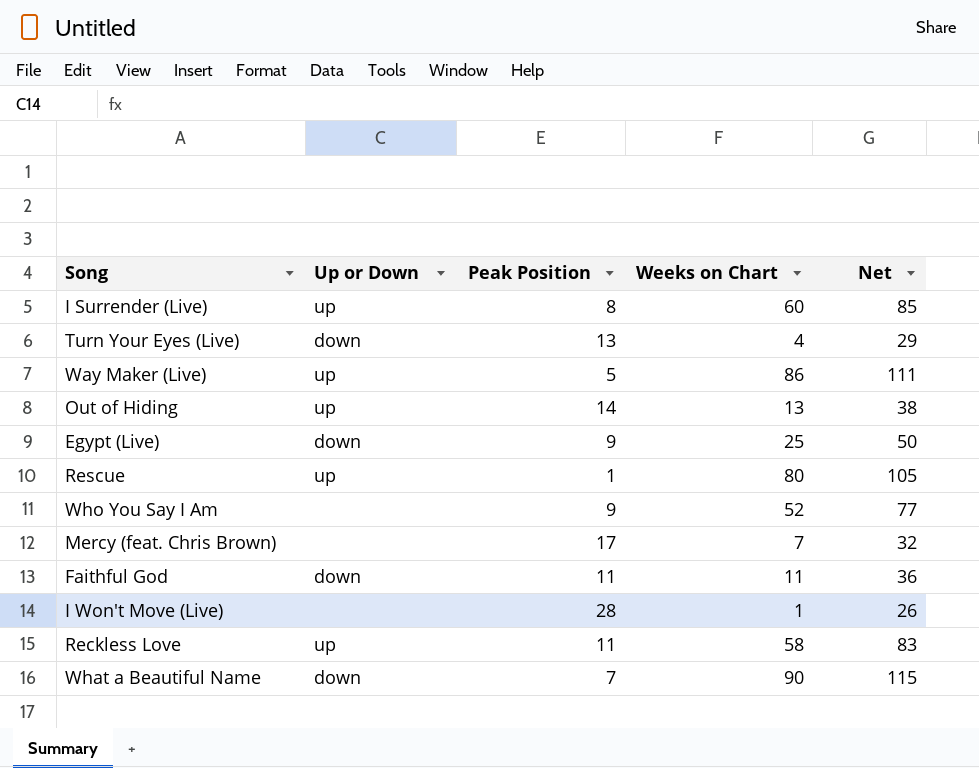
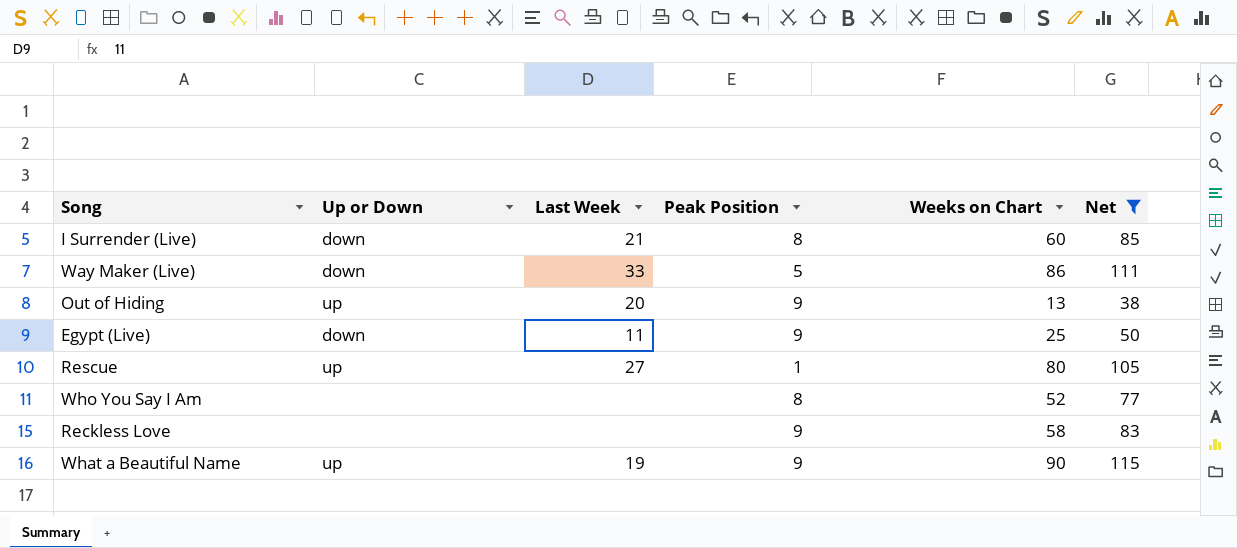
filter: none -> Net >= 38
column Last Week | position: none -> 3
I Surrender (Live) | Up or Down: up -> down
Way Maker (Live) | Up or Down: up -> down
Out of Hiding | Peak Position: 14 -> 9
Who You Say I Am | Peak Position: 9 -> 8
Reckless Love | Up or Down: up -> none
Reckless Love | Peak Position: 11 -> 9
What a Beautiful Name | Up or Down: down -> up
What a Beautiful Name | Peak Position: 7 -> 9

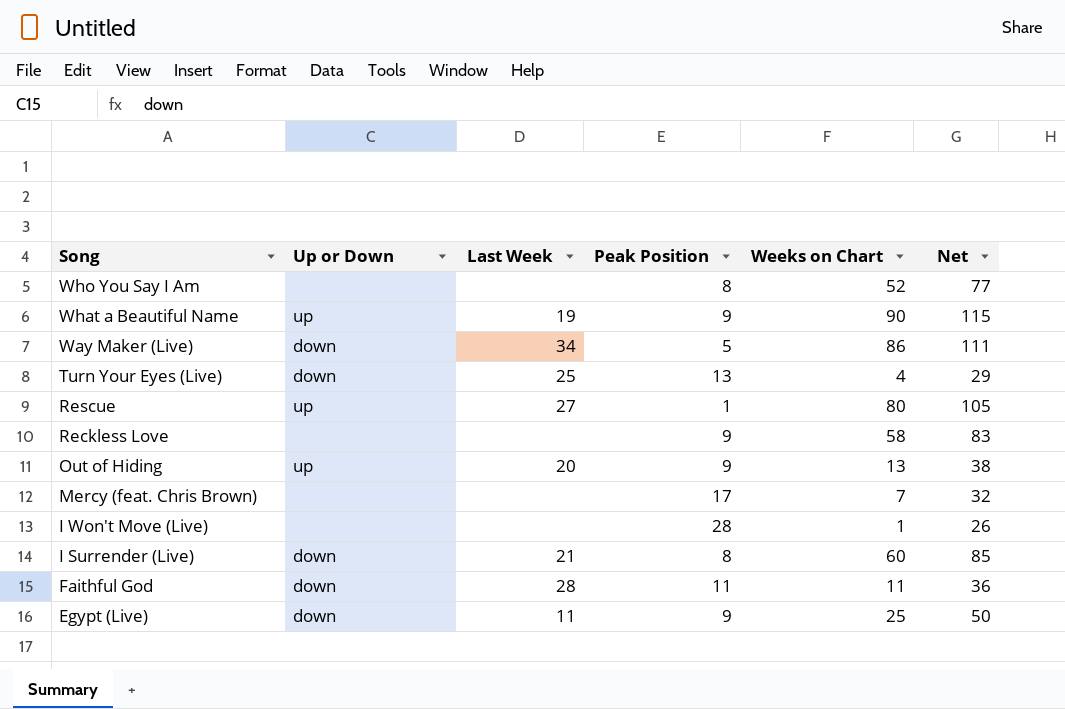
filter: Net >= 38 -> none
row order: none -> Song descending
Way Maker (Live) | Last Week: 33 -> 34

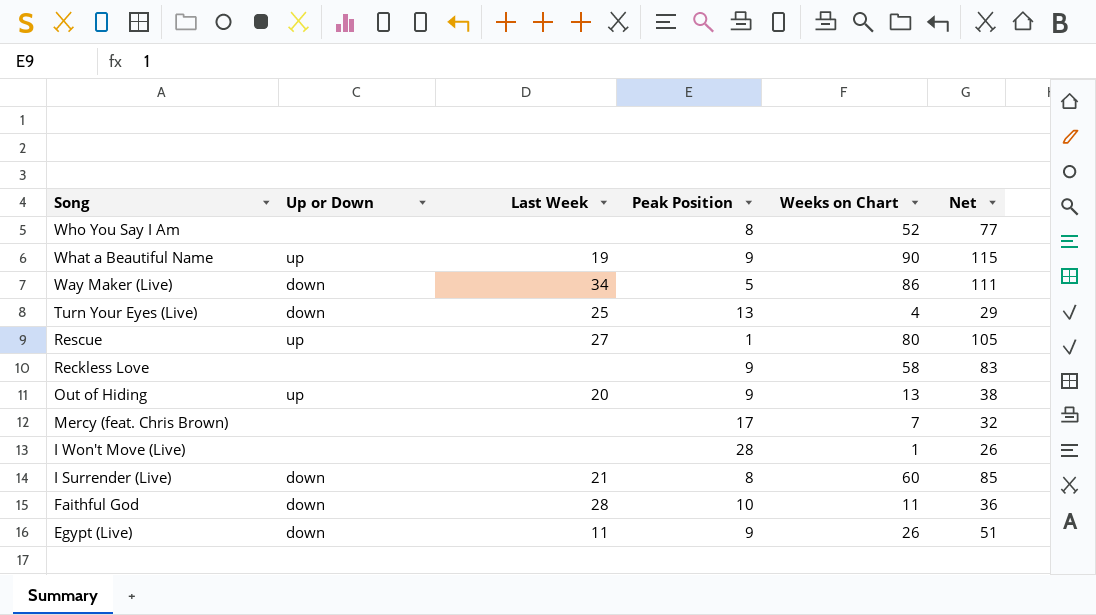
Faithful God | Peak Position: 11 -> 10
Egypt (Live) | Weeks on Chart: 25 -> 26
Egypt (Live) | Net: 50 -> 51

